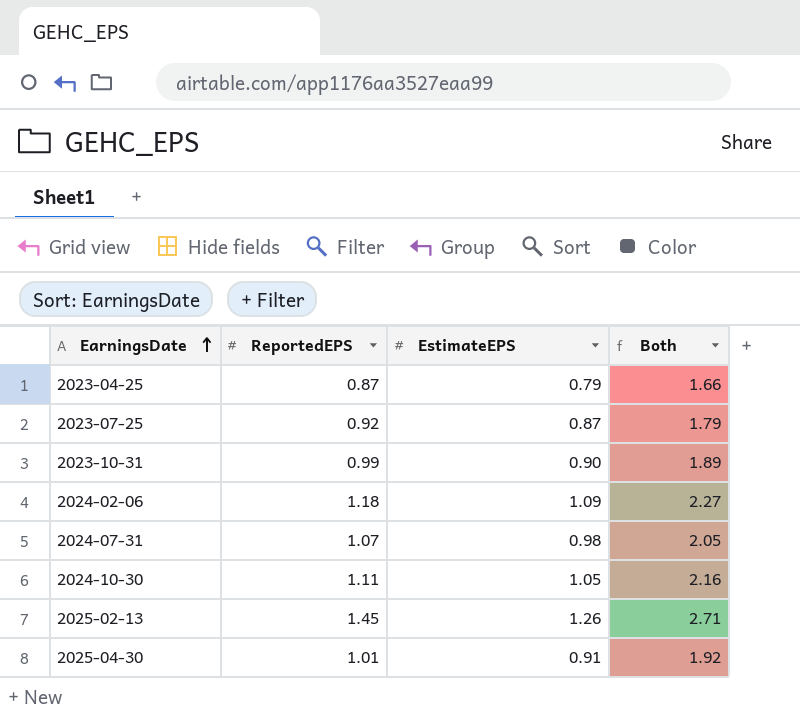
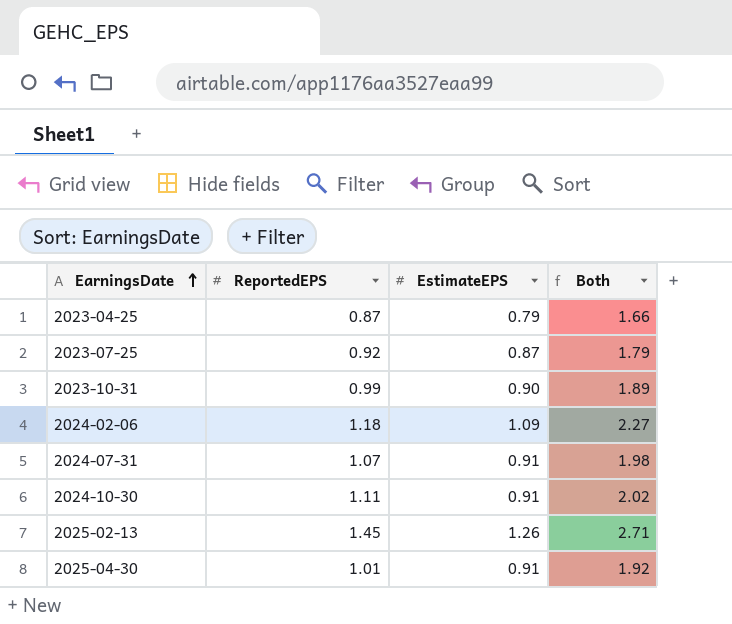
2024-07-31 | EstimateEPS: 0.98 -> 0.91
2024-07-31 | Both: 2.05 -> 1.98
2024-10-30 | EstimateEPS: 1.05 -> 0.91
2024-10-30 | Both: 2.16 -> 2.02

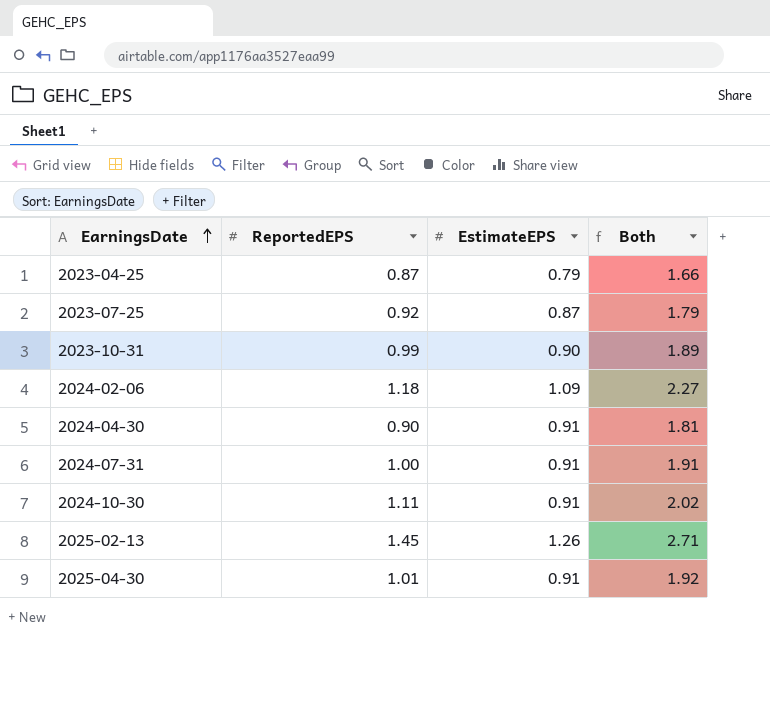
row 2024-04-30: none -> 0.90 | 0.91 | 1.81
2024-07-31 | ReportedEPS: 1.07 -> 1.00
2024-07-31 | Both: 1.98 -> 1.91

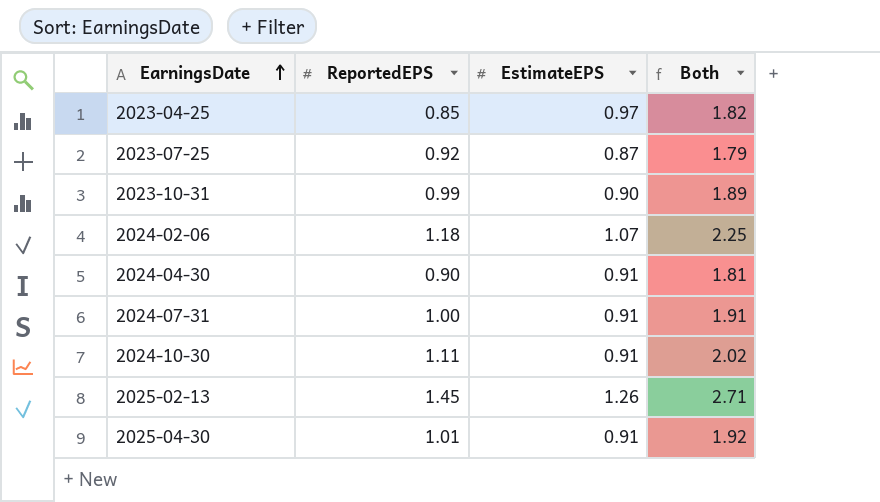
2023-04-25 | ReportedEPS: 0.87 -> 0.85
2023-04-25 | EstimateEPS: 0.79 -> 0.97
2023-04-25 | Both: 1.66 -> 1.82
2024-02-06 | EstimateEPS: 1.09 -> 1.07
2024-02-06 | Both: 2.27 -> 2.25

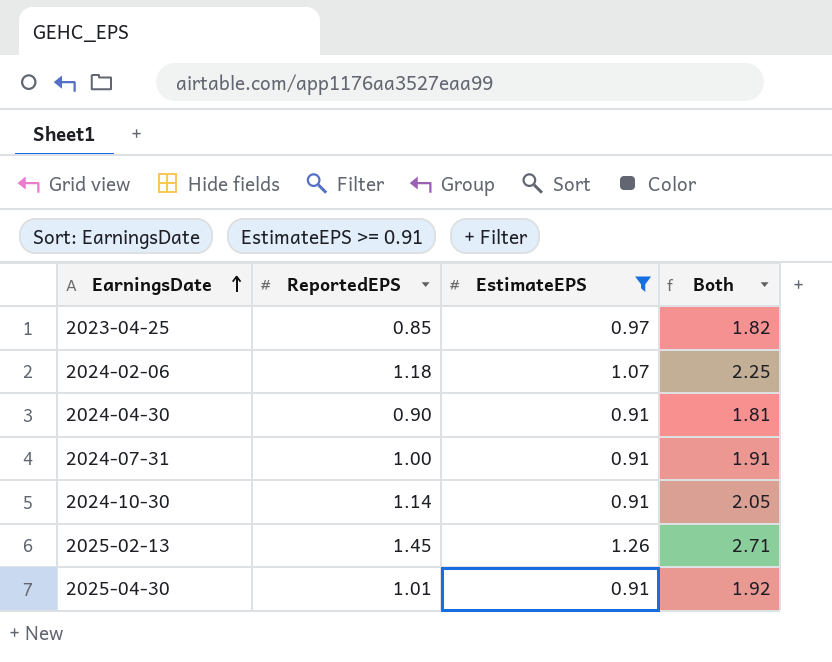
filter: none -> EstimateEPS >= 0.91
2024-10-30 | ReportedEPS: 1.11 -> 1.14
2024-10-30 | Both: 2.02 -> 2.05

